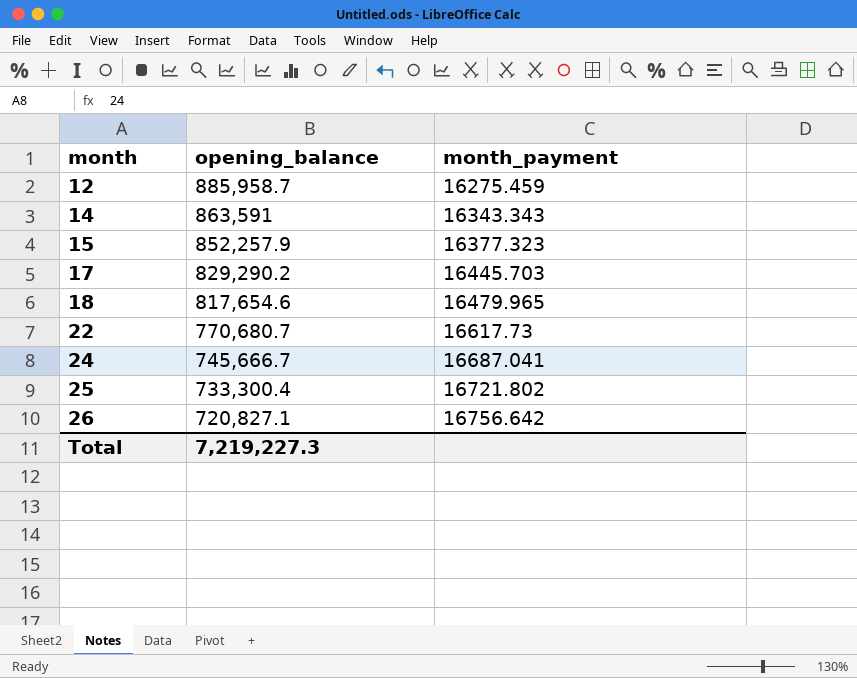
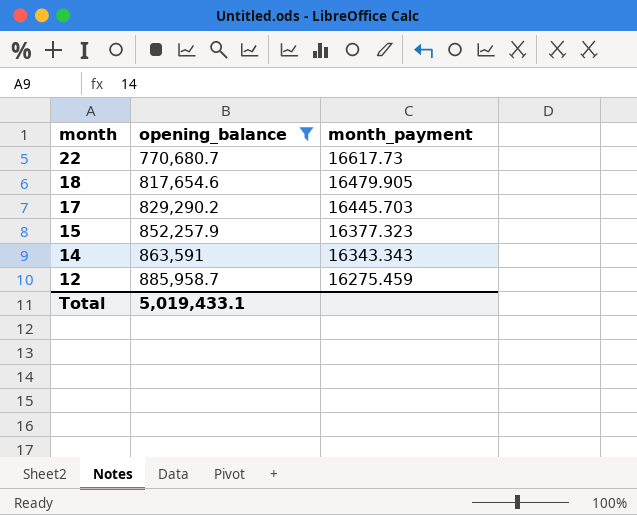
filter: none -> opening_balance >= 770,680.7
row order: month ascending -> month descending
18 | month_payment: 16479.965 -> 16479.905
Total | opening_balance: 7,219,227.3 -> 5,019,433.1

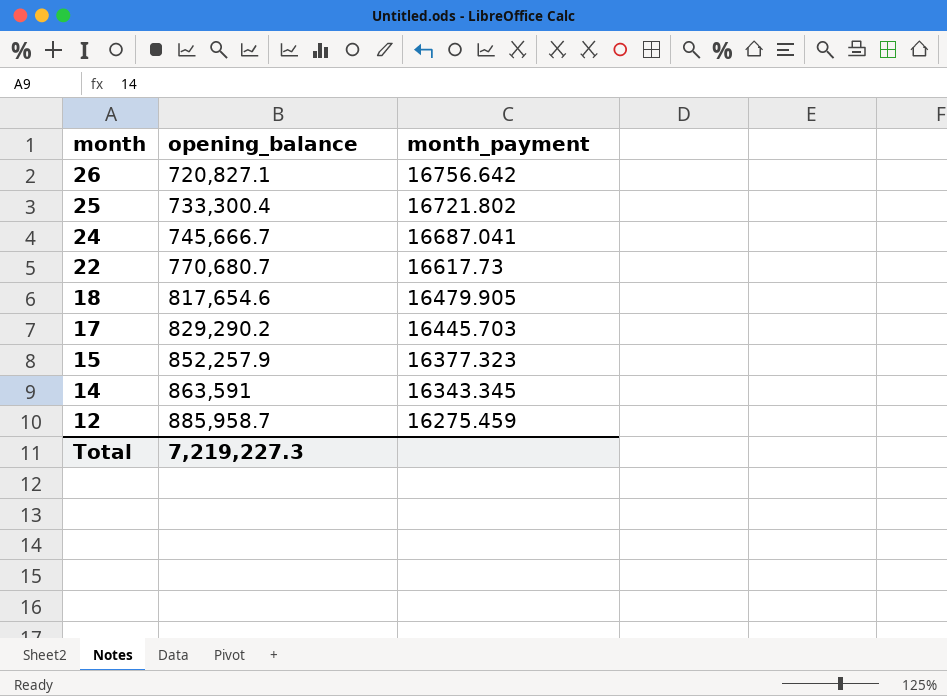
filter: opening_balance >= 770,680.7 -> none
14 | month_payment: 16343.343 -> 16343.345
Total | opening_balance: 5,019,433.1 -> 7,219,227.3

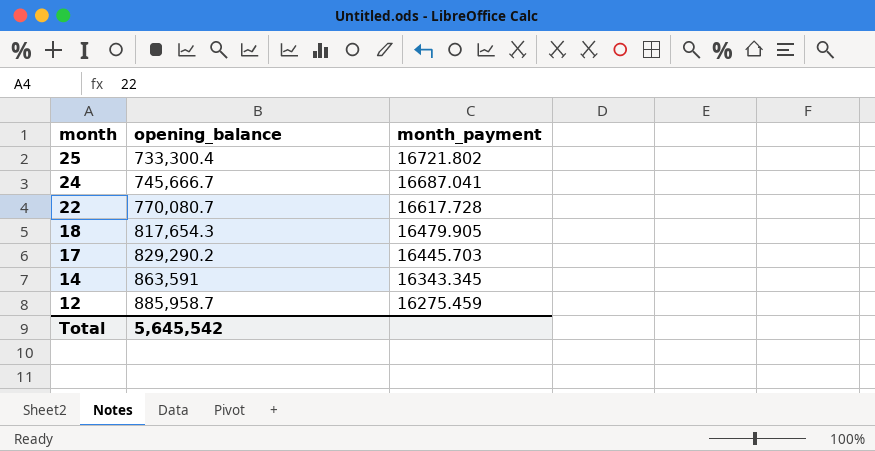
row 26: 720,827.1 | 16756.642 -> none
row 15: 852,257.9 | 16377.323 -> none
22 | opening_balance: 770,680.7 -> 770,080.7
22 | month_payment: 16617.73 -> 16617.728
18 | opening_balance: 817,654.6 -> 817,654.3
Total | opening_balance: 7,219,227.3 -> 5,645,542

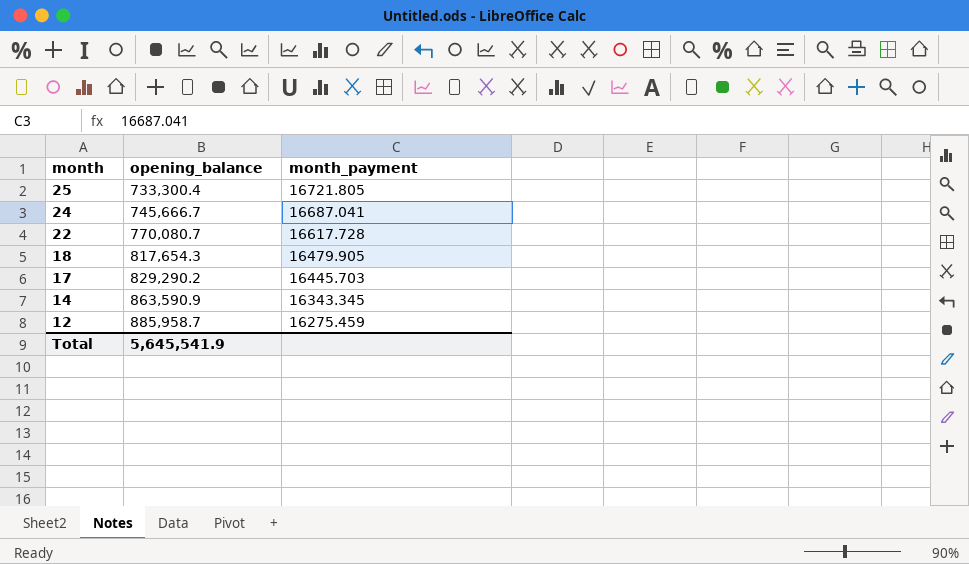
25 | month_payment: 16721.802 -> 16721.805
14 | opening_balance: 863,591 -> 863,590.9
Total | opening_balance: 5,645,542 -> 5,645,541.9

